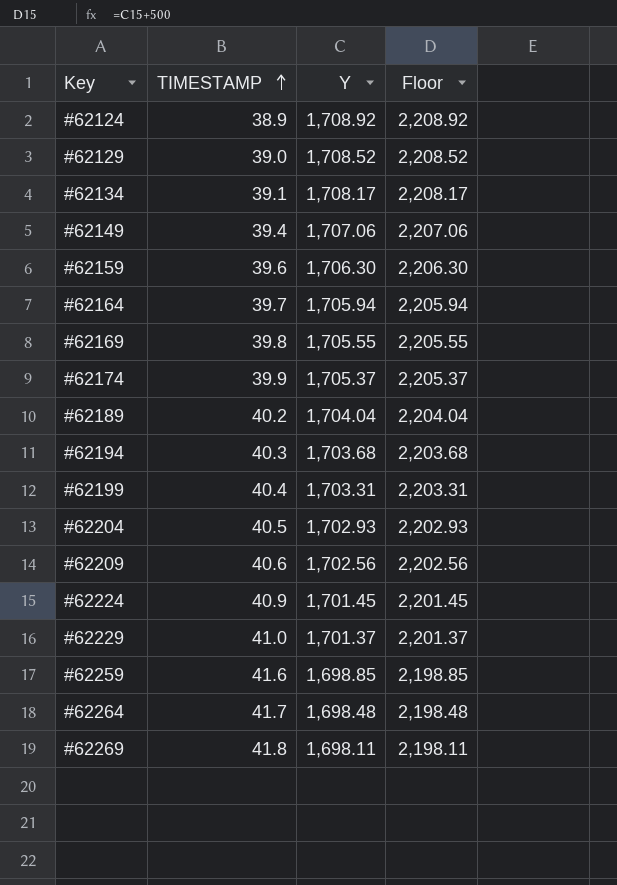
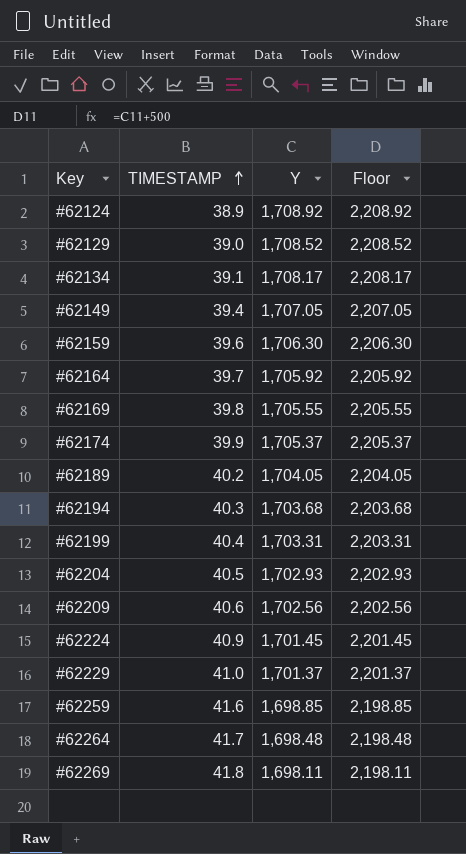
#62149 | Y: 1,707.06 -> 1,707.05
#62149 | Floor: 2,207.06 -> 2,207.05
#62164 | Y: 1,705.94 -> 1,705.92
#62164 | Floor: 2,205.94 -> 2,205.92
#62189 | Y: 1,704.04 -> 1,704.05
#62189 | Floor: 2,204.04 -> 2,204.05

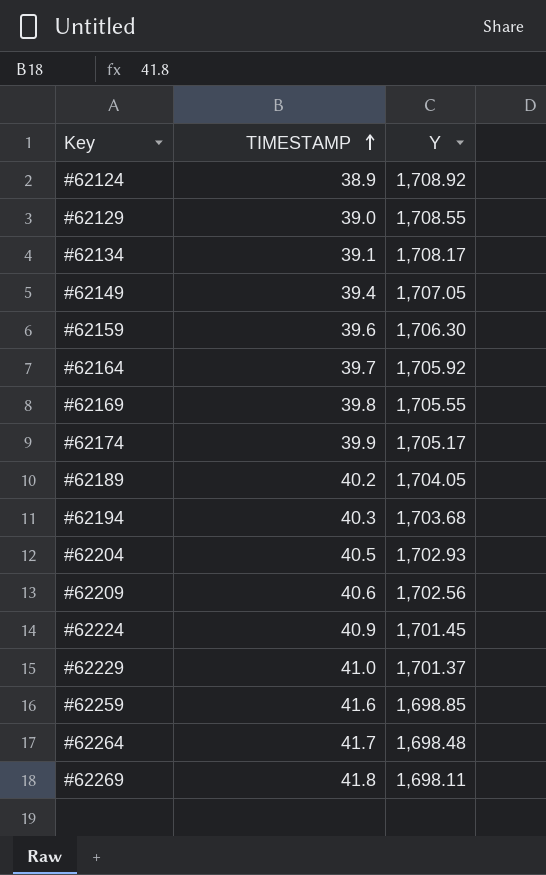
column Floor | formula: [Y] + 500 -> none
row #62199: 40.4 | 1,703.31 | 2,203.31 -> none
#62129 | Y: 1,708.52 -> 1,708.55
#62174 | Y: 1,705.37 -> 1,705.17

